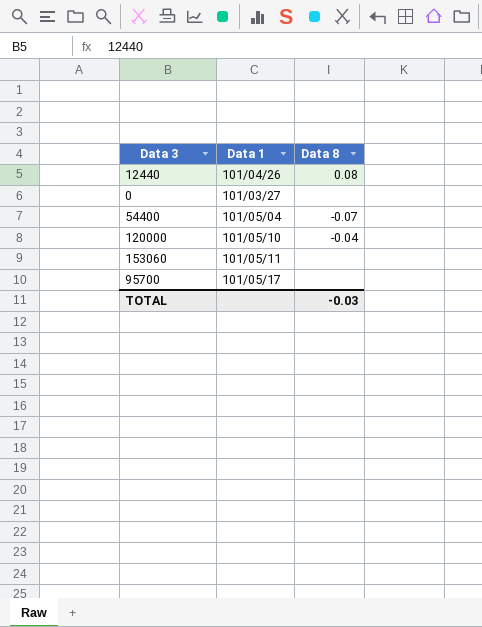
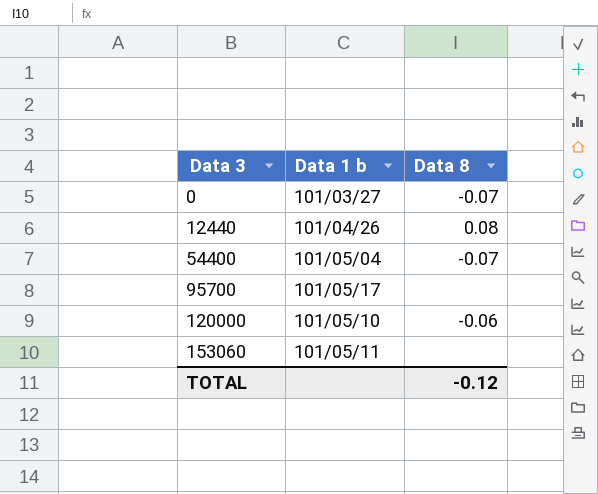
row order: none -> Data 3 ascending
column name: Data 1 -> Data 1 b
0 | Data 8: none -> -0.07
120000 | Data 8: -0.04 -> -0.06
TOTAL | Data 8: -0.03 -> -0.12

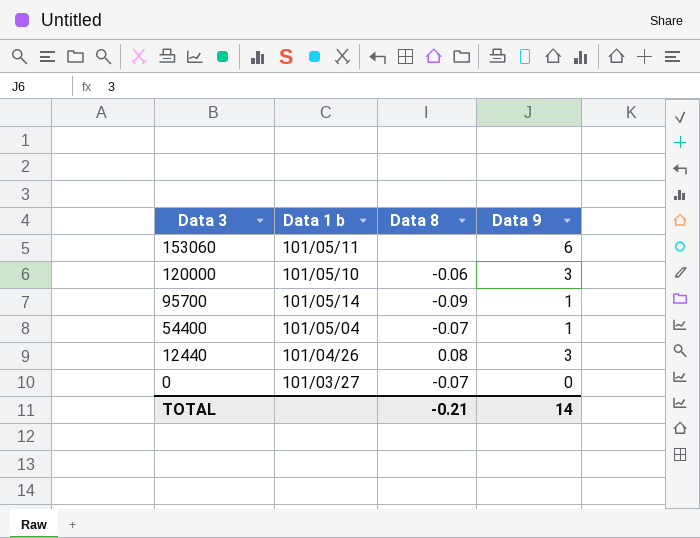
row order: Data 3 ascending -> Data 3 descending
column Data 9 | position: none -> 4
95700 | Data 1 b: 101/05/17 -> 101/05/14
95700 | Data 8: none -> -0.09
TOTAL | Data 8: -0.12 -> -0.21

